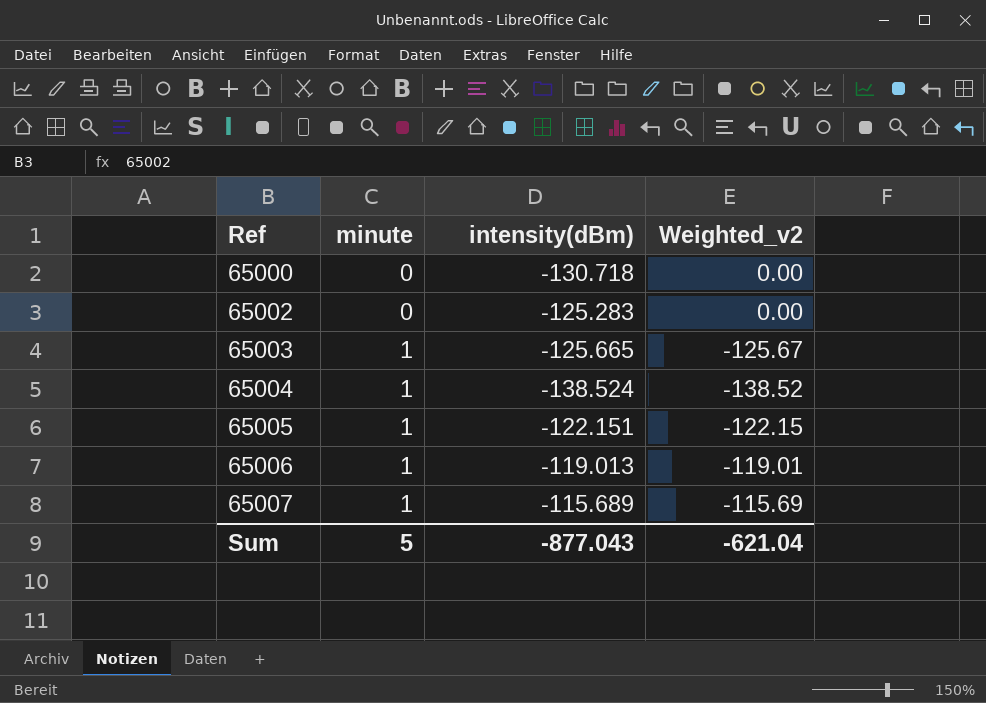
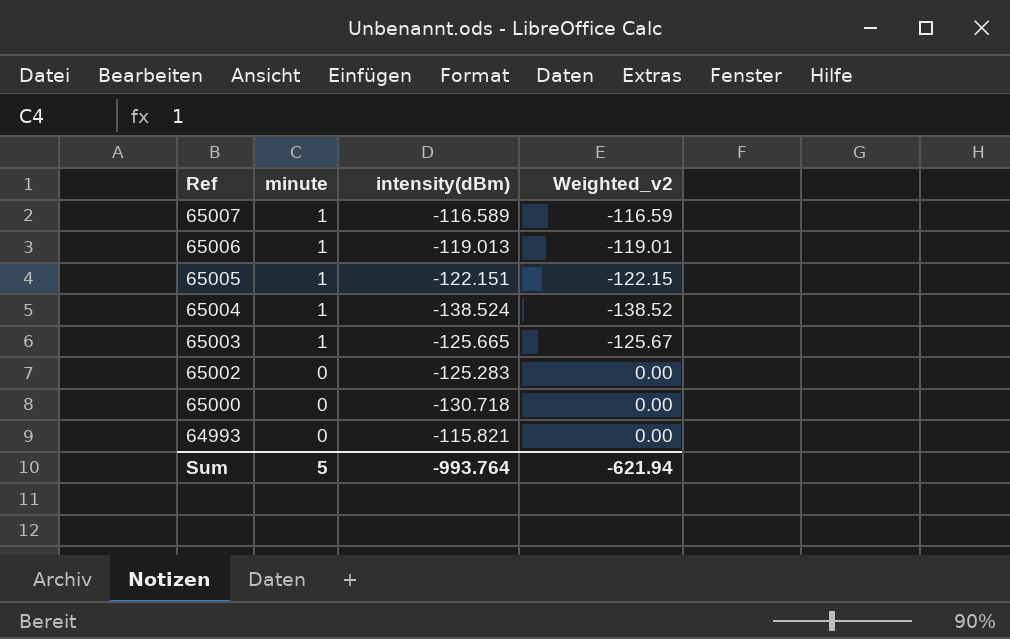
row order: Ref ascending -> Ref descending
65007 | intensity(dBm): -115.689 -> -116.589
65007 | Weighted_v2: -115.69 -> -116.59
row 64993: none -> 0 | -115.821 | 0.00
Sum | intensity(dBm): -877.043 -> -993.764
Sum | Weighted_v2: -621.04 -> -621.94

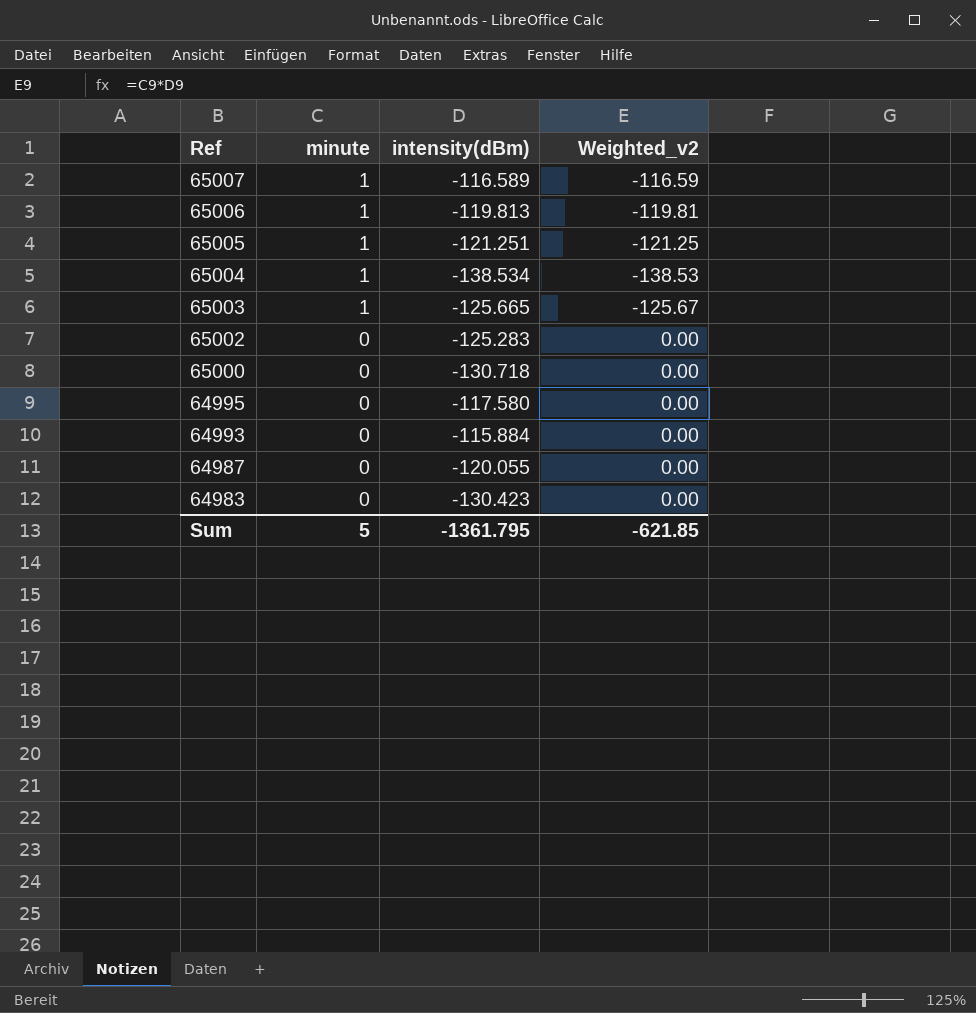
65006 | intensity(dBm): -119.013 -> -119.813
65006 | Weighted_v2: -119.01 -> -119.81
65005 | intensity(dBm): -122.151 -> -121.251
65005 | Weighted_v2: -122.15 -> -121.25
65004 | intensity(dBm): -138.524 -> -138.534
65004 | Weighted_v2: -138.52 -> -138.53
row 64995: none -> 0 | -117.580 | 0.00
64993 | intensity(dBm): -115.821 -> -115.884
row 64987: none -> 0 | -120.055 | 0.00
row 64983: none -> 0 | -130.423 | 0.00
Sum | intensity(dBm): -993.764 -> -1361.795
Sum | Weighted_v2: -621.94 -> -621.85

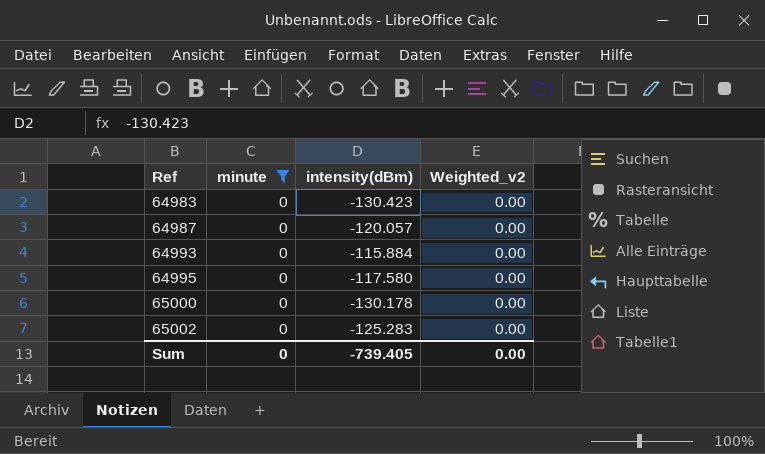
filter: none -> minute = 0
row order: Ref descending -> Ref ascending
64987 | intensity(dBm): -120.055 -> -120.057
65000 | intensity(dBm): -130.718 -> -130.178
Sum | minute: 5 -> 0
Sum | intensity(dBm): -1361.795 -> -739.405
Sum | Weighted_v2: -621.85 -> 0.00

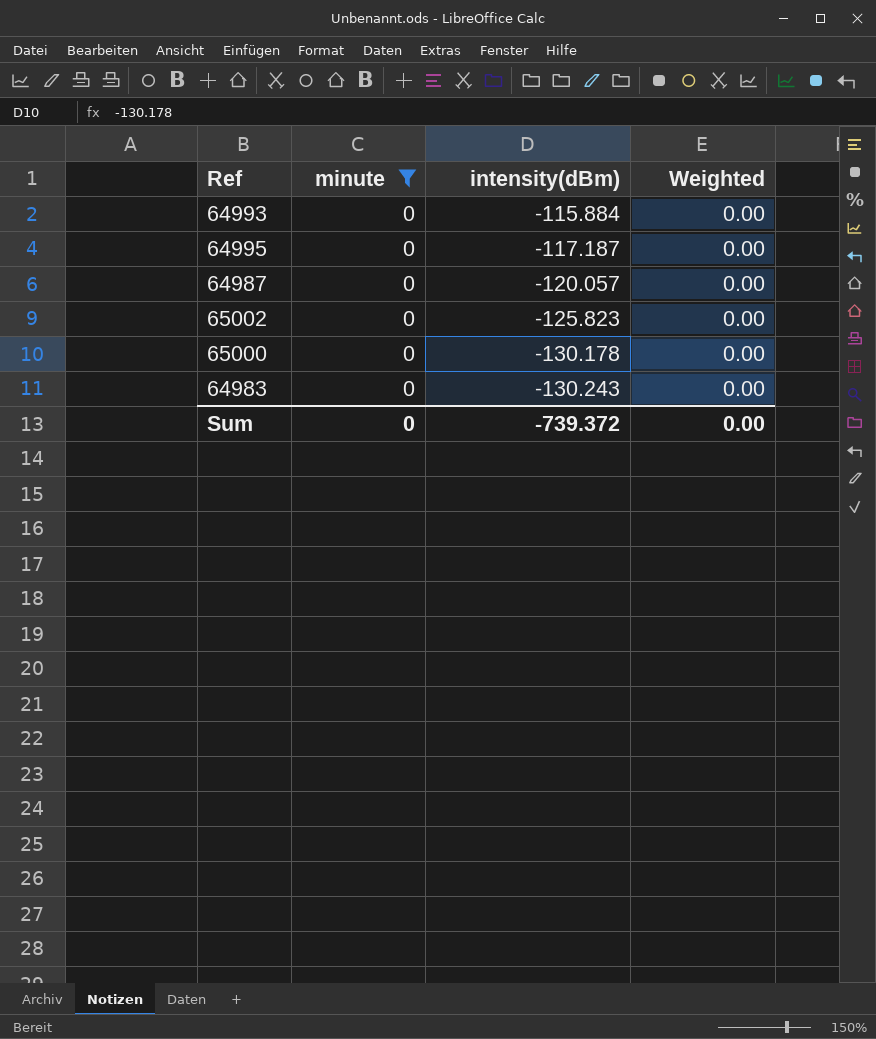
row order: Ref ascending -> intensity(dBm) descending
column name: Weighted_v2 -> Weighted
64995 | intensity(dBm): -117.580 -> -117.187
65002 | intensity(dBm): -125.283 -> -125.823
64983 | intensity(dBm): -130.423 -> -130.243
Sum | intensity(dBm): -739.405 -> -739.372

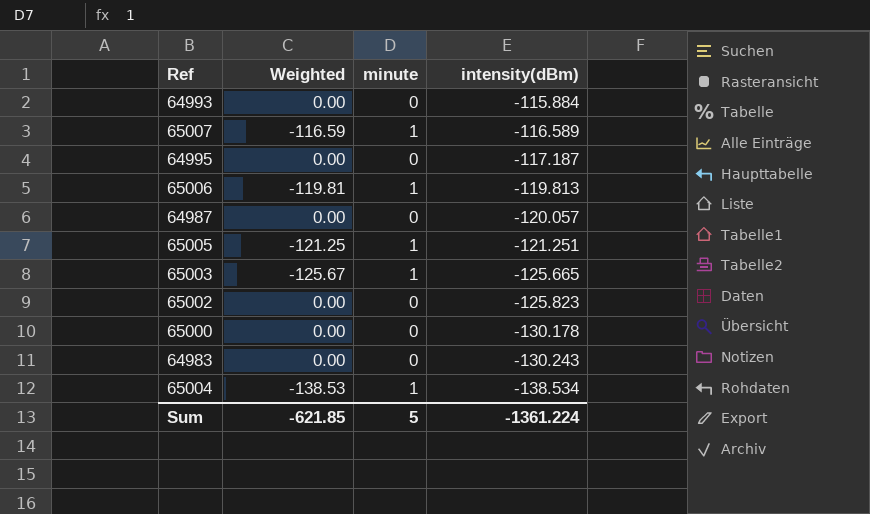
filter: minute = 0 -> none
column Weighted | position: 4 -> 2
Sum | Weighted: 0.00 -> -621.85
Sum | minute: 0 -> 5
Sum | intensity(dBm): -739.372 -> -1361.224

